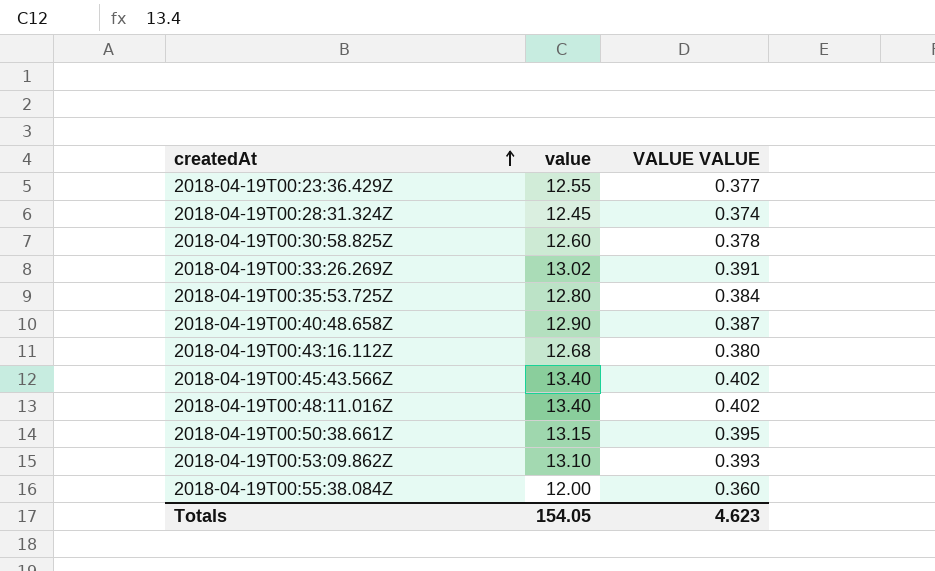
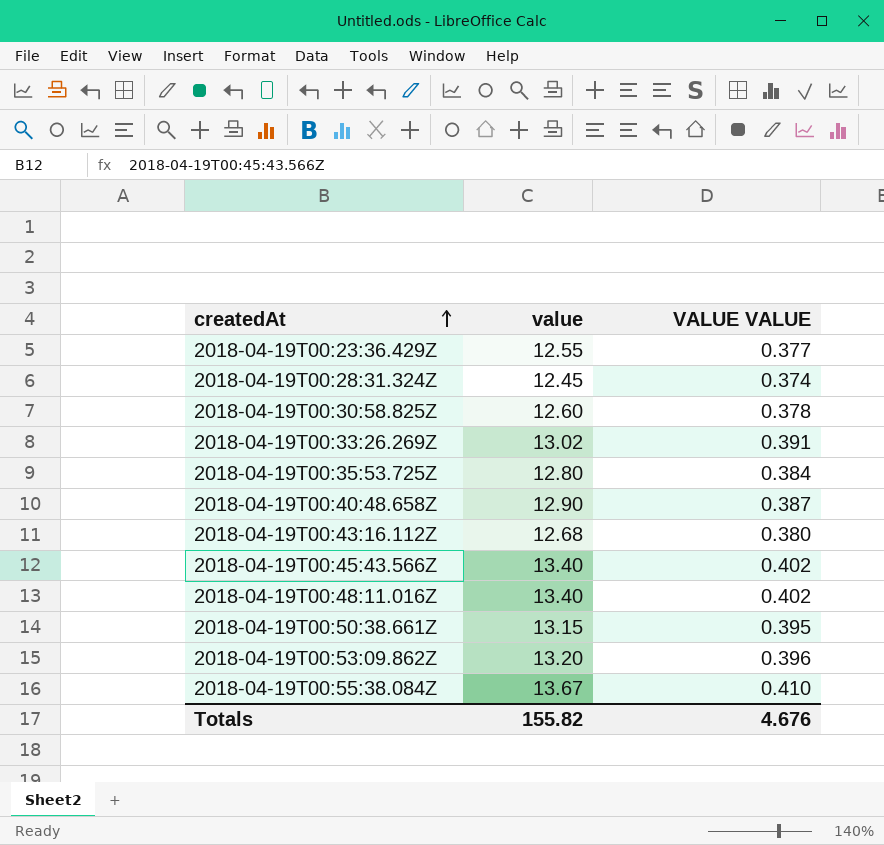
2018-04-19T00:53:09.862Z | value: 13.10 -> 13.20
2018-04-19T00:53:09.862Z | VALUE VALUE: 0.393 -> 0.396
2018-04-19T00:55:38.084Z | value: 12.00 -> 13.67
2018-04-19T00:55:38.084Z | VALUE VALUE: 0.360 -> 0.410
Totals | value: 154.05 -> 155.82
Totals | VALUE VALUE: 4.623 -> 4.676

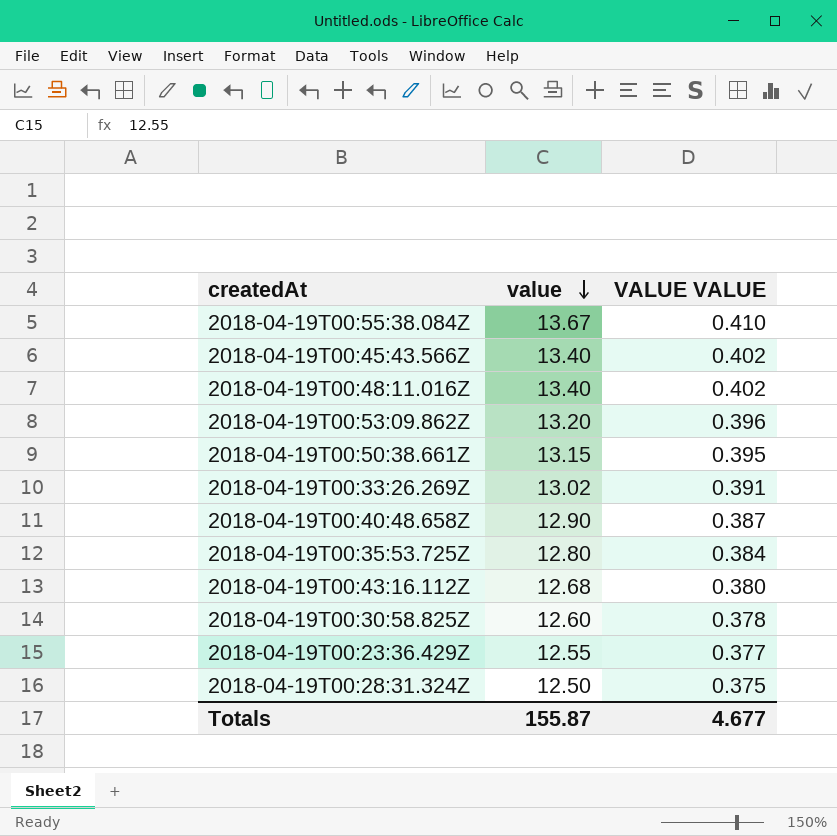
row order: createdAt ascending -> value descending
2018-04-19T00:28:31.324Z | value: 12.45 -> 12.50
2018-04-19T00:28:31.324Z | VALUE VALUE: 0.374 -> 0.375
Totals | value: 155.82 -> 155.87
Totals | VALUE VALUE: 4.676 -> 4.677

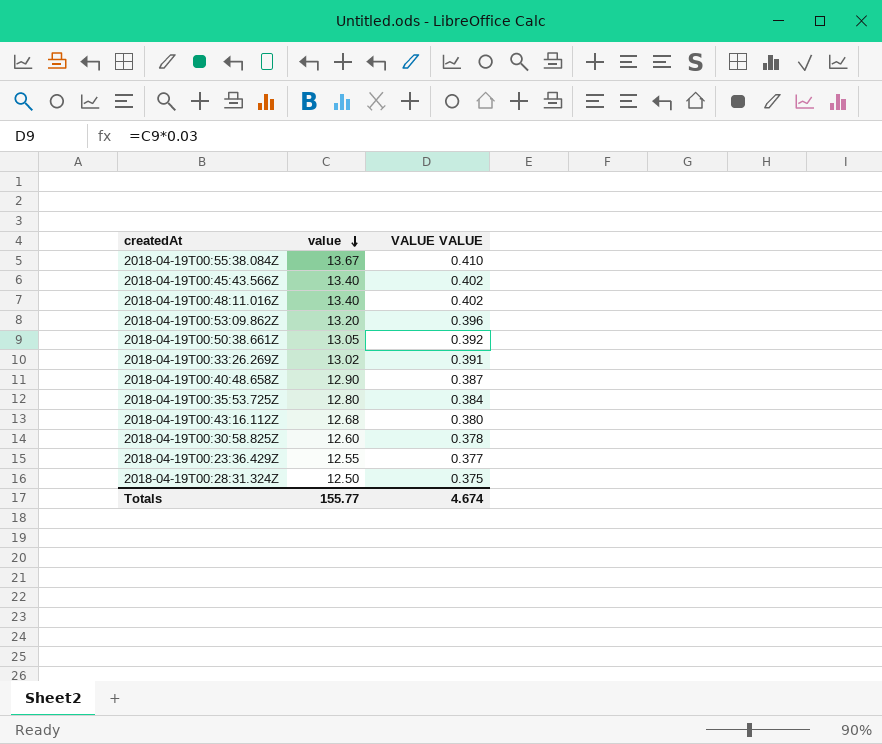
2018-04-19T00:50:38.661Z | value: 13.15 -> 13.05
2018-04-19T00:50:38.661Z | VALUE VALUE: 0.395 -> 0.392
Totals | value: 155.87 -> 155.77
Totals | VALUE VALUE: 4.677 -> 4.674

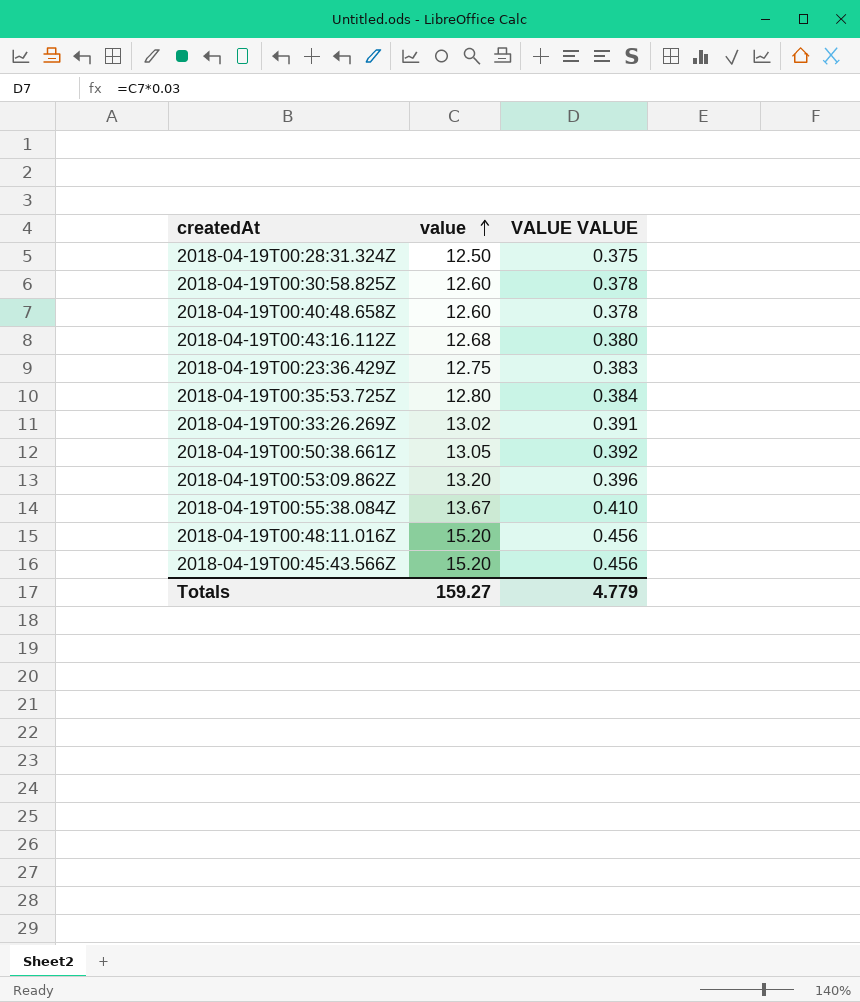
row order: value descending -> value ascending
2018-04-19T00:40:48.658Z | value: 12.90 -> 12.60
2018-04-19T00:40:48.658Z | VALUE VALUE: 0.387 -> 0.378
2018-04-19T00:23:36.429Z | value: 12.55 -> 12.75
2018-04-19T00:23:36.429Z | VALUE VALUE: 0.377 -> 0.383
2018-04-19T00:48:11.016Z | value: 13.40 -> 15.20
2018-04-19T00:48:11.016Z | VALUE VALUE: 0.402 -> 0.456
2018-04-19T00:45:43.566Z | value: 13.40 -> 15.20
2018-04-19T00:45:43.566Z | VALUE VALUE: 0.402 -> 0.456
Totals | value: 155.77 -> 159.27
Totals | VALUE VALUE: 4.674 -> 4.779

